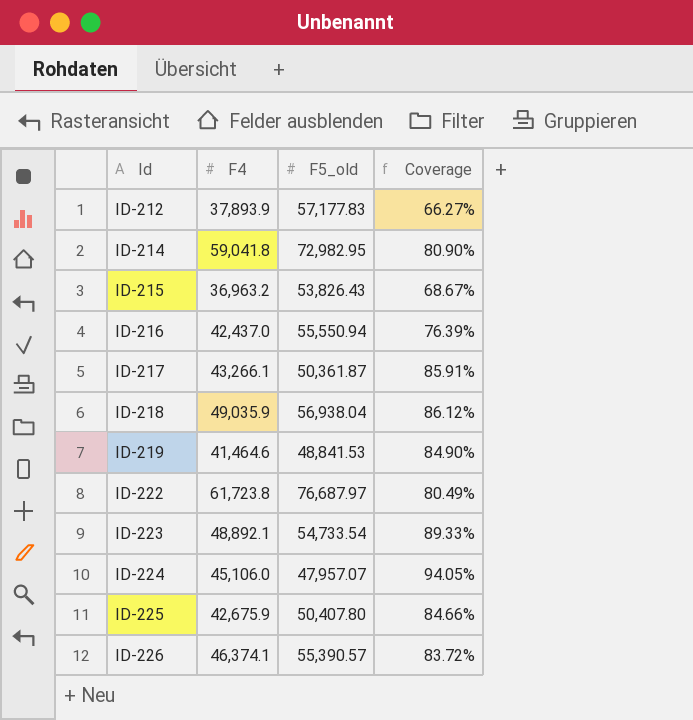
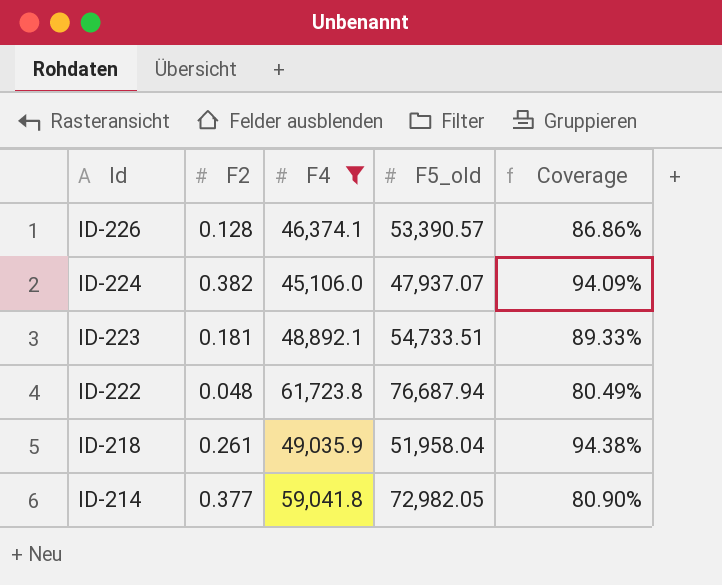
filter: none -> F4 >= 45,106.0
row order: Id ascending -> Id descending
column F2 | position: none -> 2
ID-226 | F5_old: 55,390.57 -> 53,390.57
ID-226 | Coverage: 83.72% -> 86.86%
ID-224 | F5_old: 47,957.07 -> 47,937.07
ID-224 | Coverage: 94.05% -> 94.09%
ID-223 | F5_old: 54,733.54 -> 54,733.51
ID-222 | F5_old: 76,687.97 -> 76,687.94
ID-218 | F5_old: 56,938.04 -> 51,958.04
ID-218 | Coverage: 86.12% -> 94.38%
ID-214 | F5_old: 72,982.95 -> 72,982.05

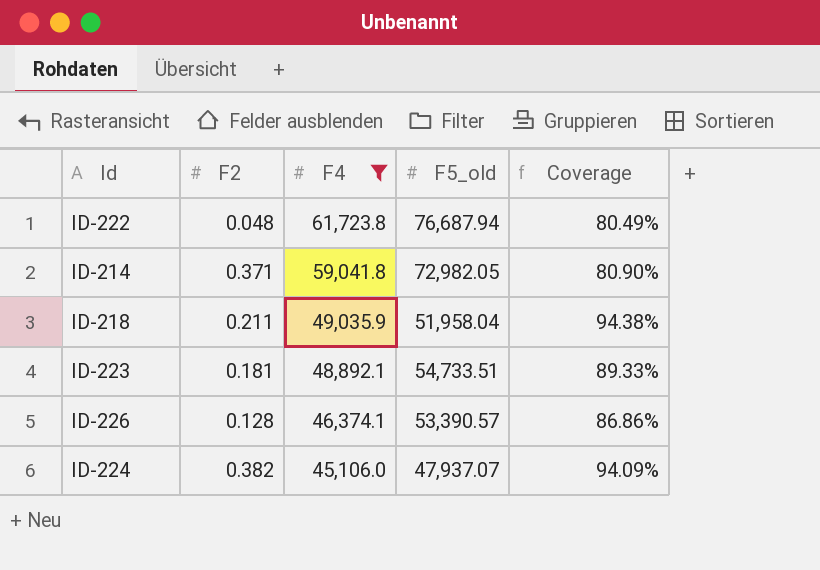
row order: Id descending -> F4 descending
ID-214 | F2: 0.377 -> 0.371
ID-218 | F2: 0.261 -> 0.211

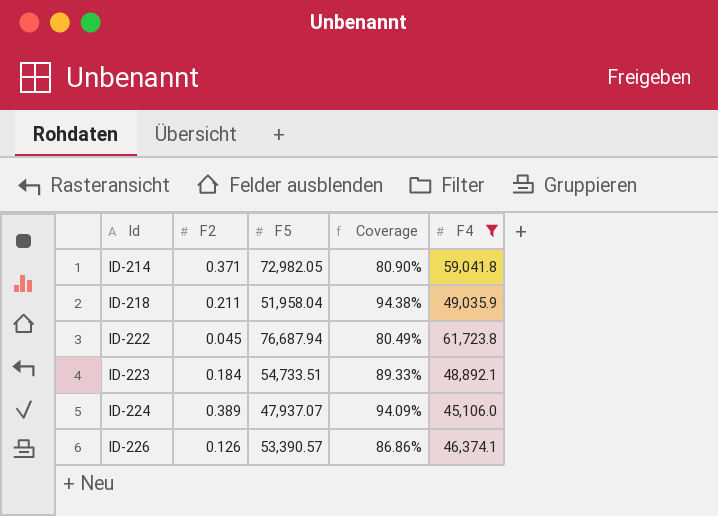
row order: F4 descending -> Id ascending
column name: F5_old -> F5
column F4 | position: 3 -> 5
ID-222 | F2: 0.048 -> 0.045
ID-223 | F2: 0.181 -> 0.184
ID-224 | F2: 0.382 -> 0.389
ID-226 | F2: 0.128 -> 0.126

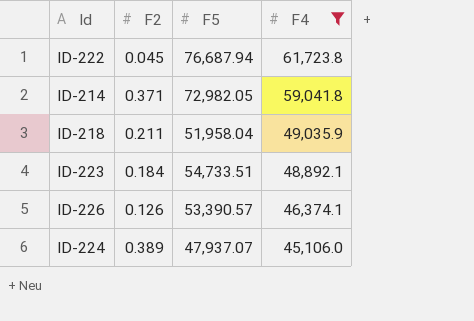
row order: Id ascending -> F4 descending
column Coverage | formula: [F4] / [F5] -> none

